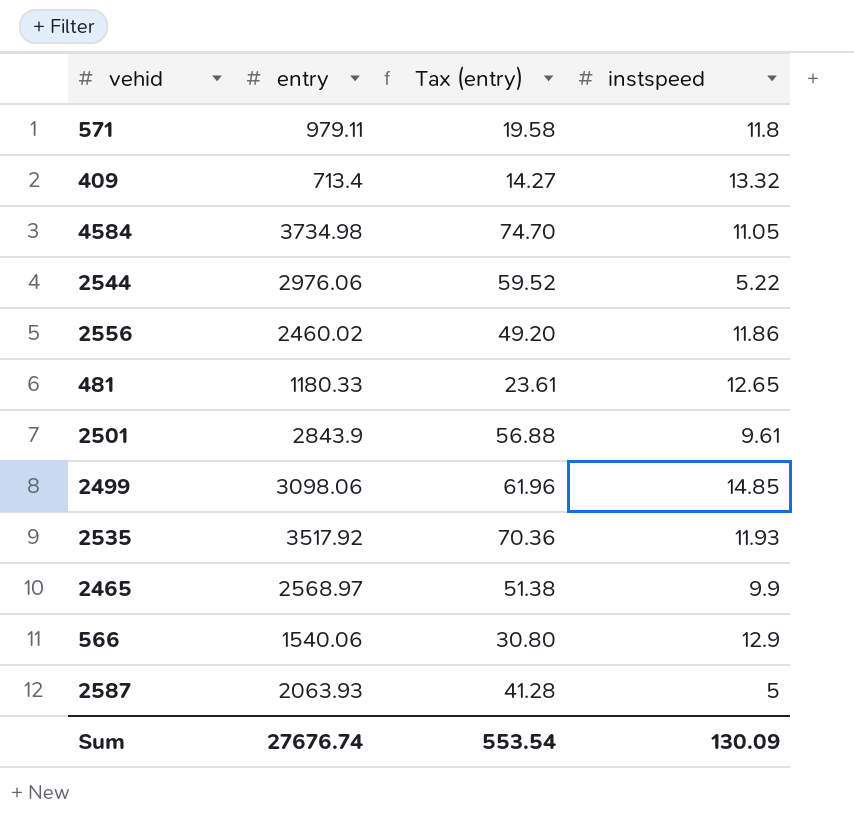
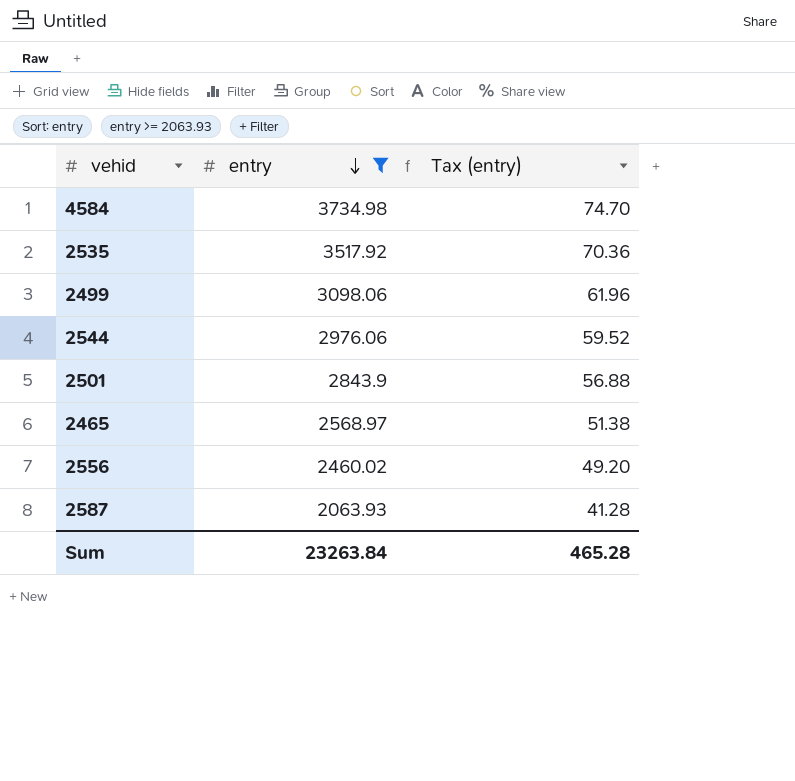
filter: none -> entry >= 2063.93
row order: none -> entry descending
column instspeed | position: 4 -> none
Sum | entry: 27676.74 -> 23263.84
Sum | Tax (entry): 553.54 -> 465.28

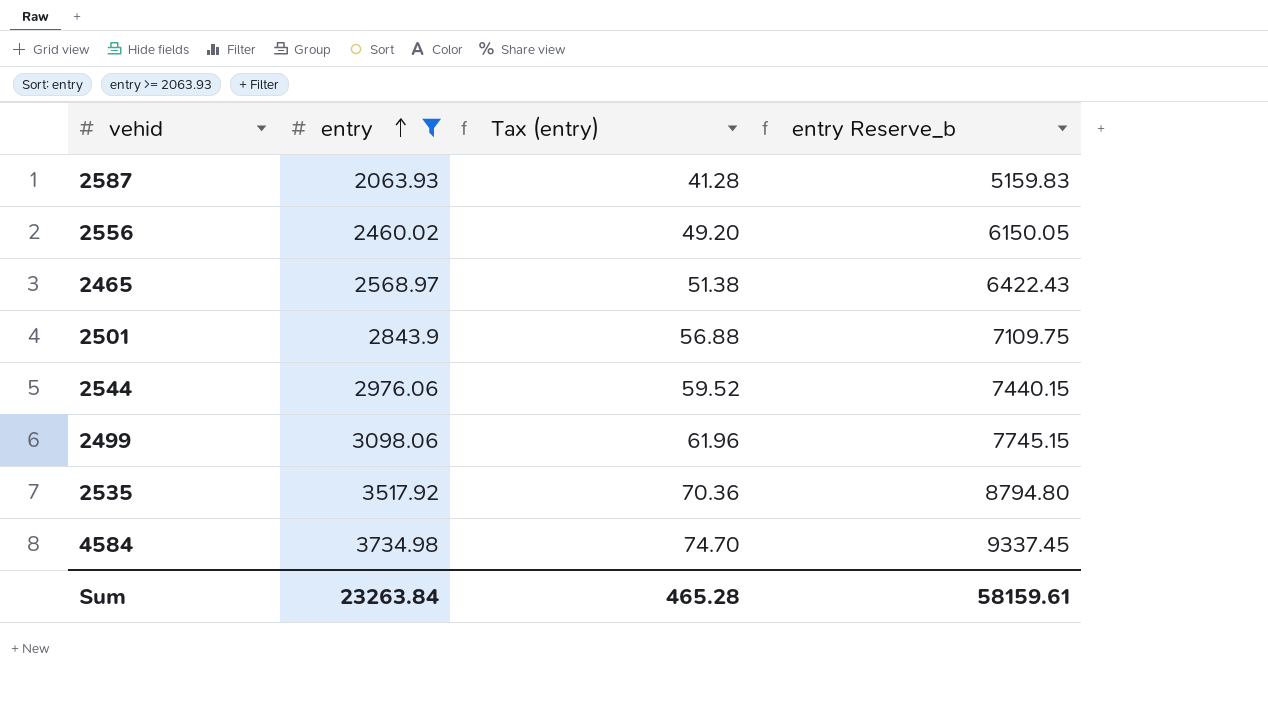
row order: entry descending -> entry ascending
column entry Reserve_b | formula: none -> [entry] * 2.5

